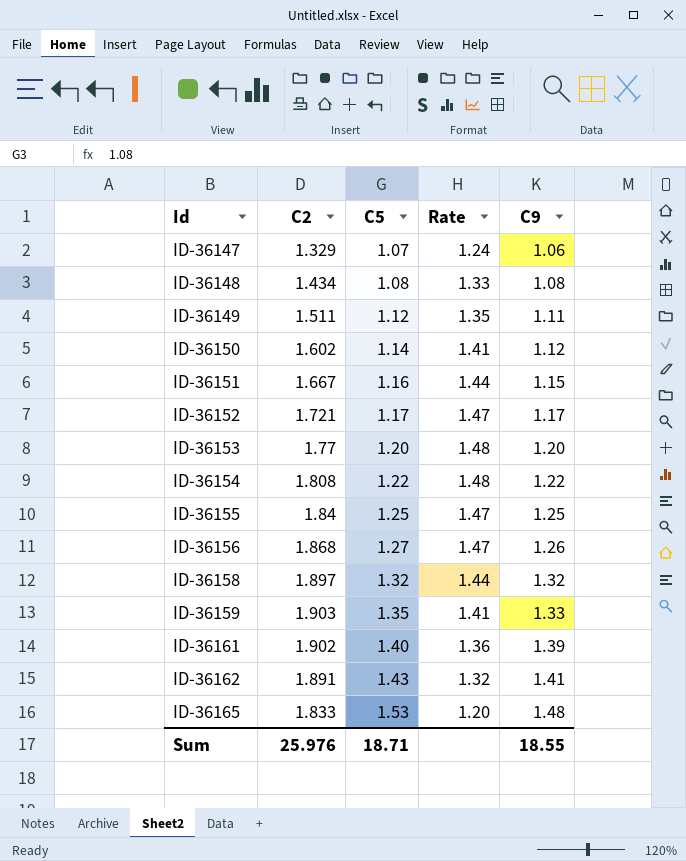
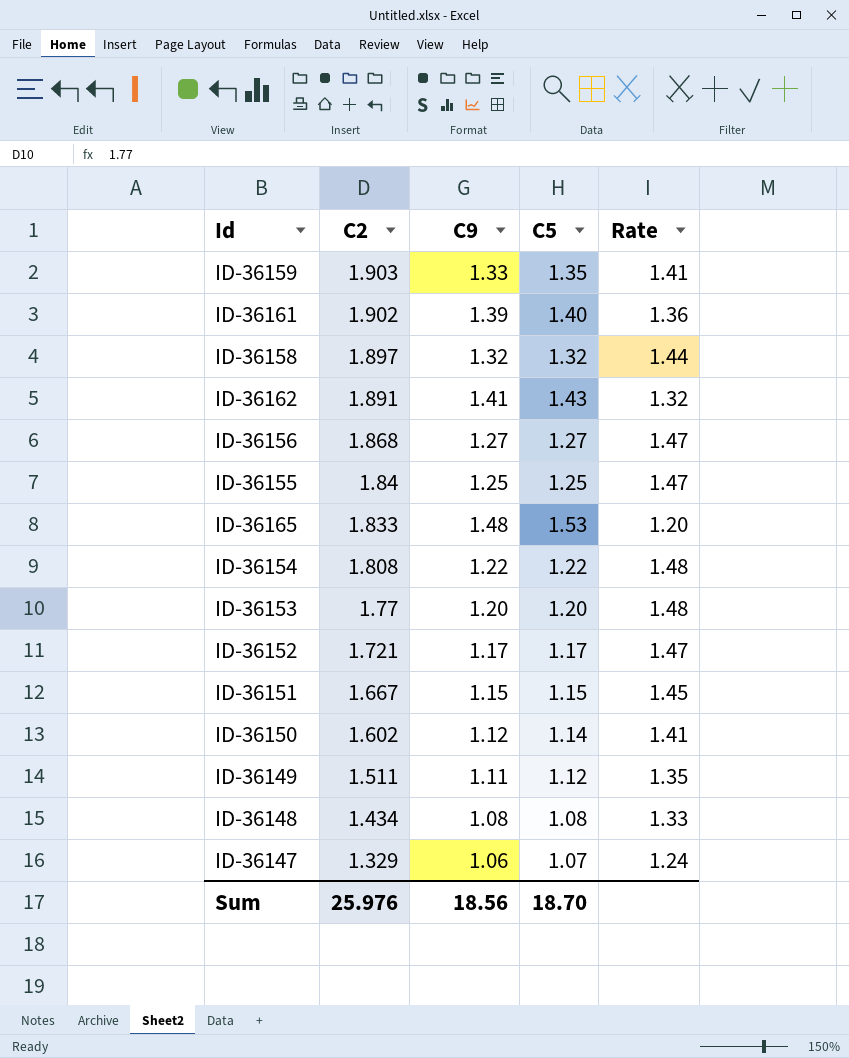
row order: Id ascending -> C2 descending
column C9 | position: 5 -> 3
ID-36156 | C9: 1.26 -> 1.27
ID-36151 | C5: 1.16 -> 1.15
ID-36151 | Rate: 1.44 -> 1.45
Sum | C9: 18.55 -> 18.56
Sum | C5: 18.71 -> 18.70

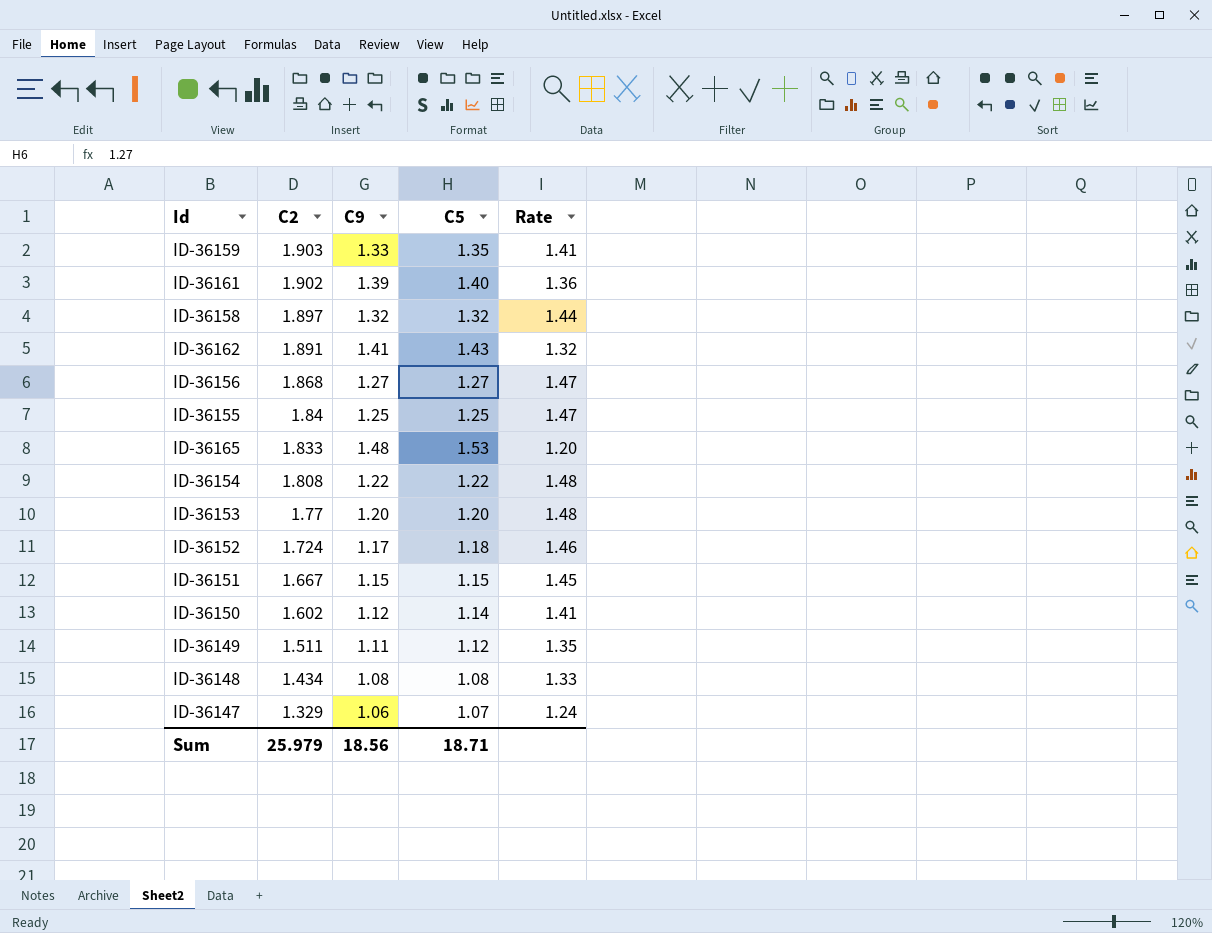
ID-36152 | C2: 1.721 -> 1.724
ID-36152 | C5: 1.17 -> 1.18
ID-36152 | Rate: 1.47 -> 1.46
Sum | C2: 25.976 -> 25.979
Sum | C5: 18.70 -> 18.71

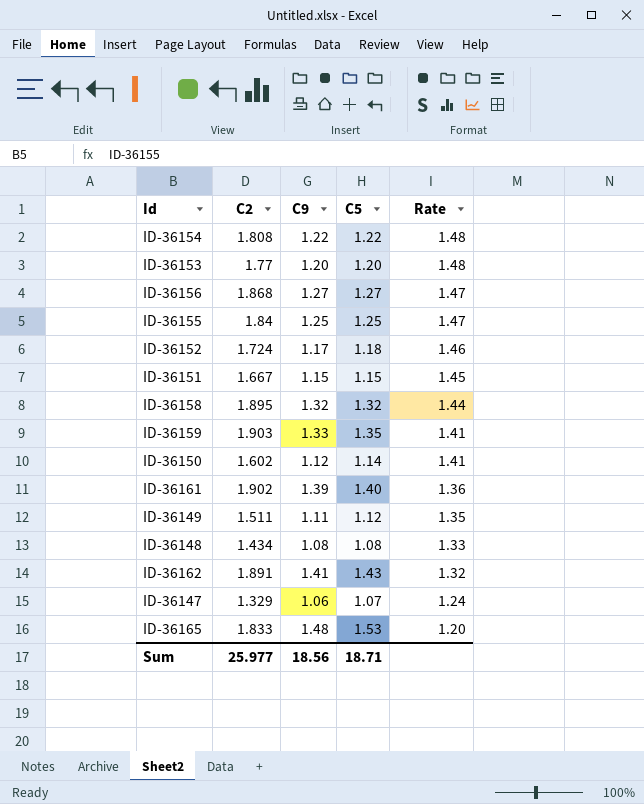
row order: C2 descending -> Rate descending
ID-36158 | C2: 1.897 -> 1.895
Sum | C2: 25.979 -> 25.977

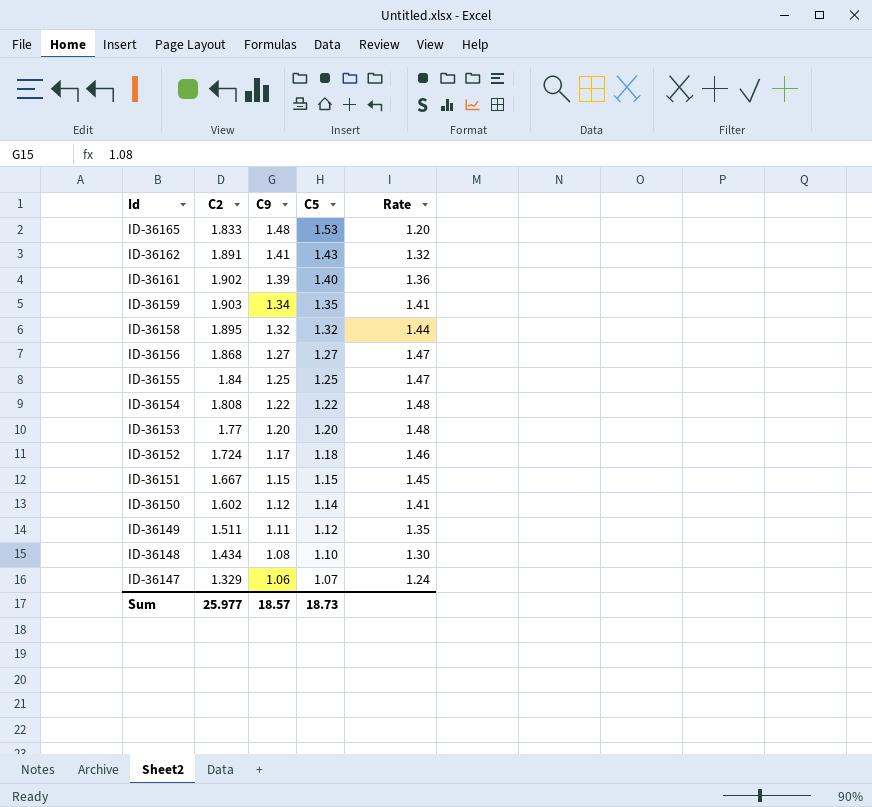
row order: Rate descending -> Id descending
ID-36159 | C9: 1.33 -> 1.34
ID-36148 | C5: 1.08 -> 1.10
ID-36148 | Rate: 1.33 -> 1.30
Sum | C9: 18.56 -> 18.57
Sum | C5: 18.71 -> 18.73

